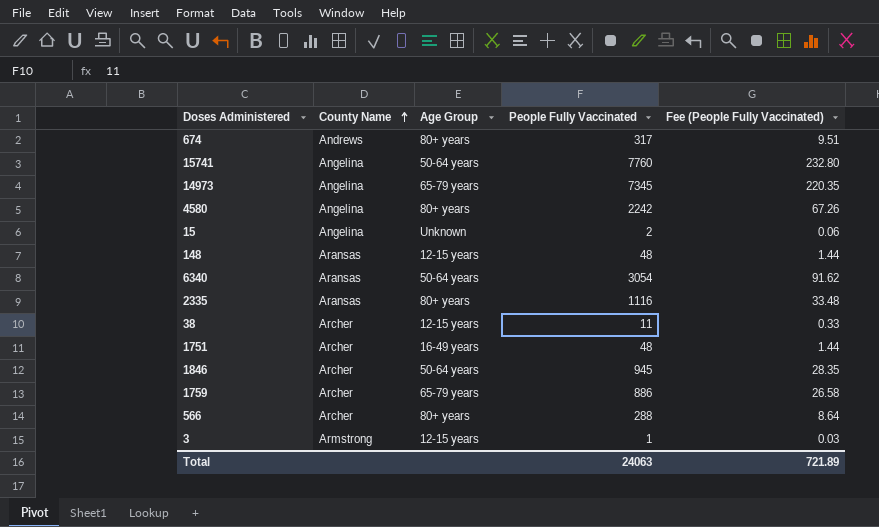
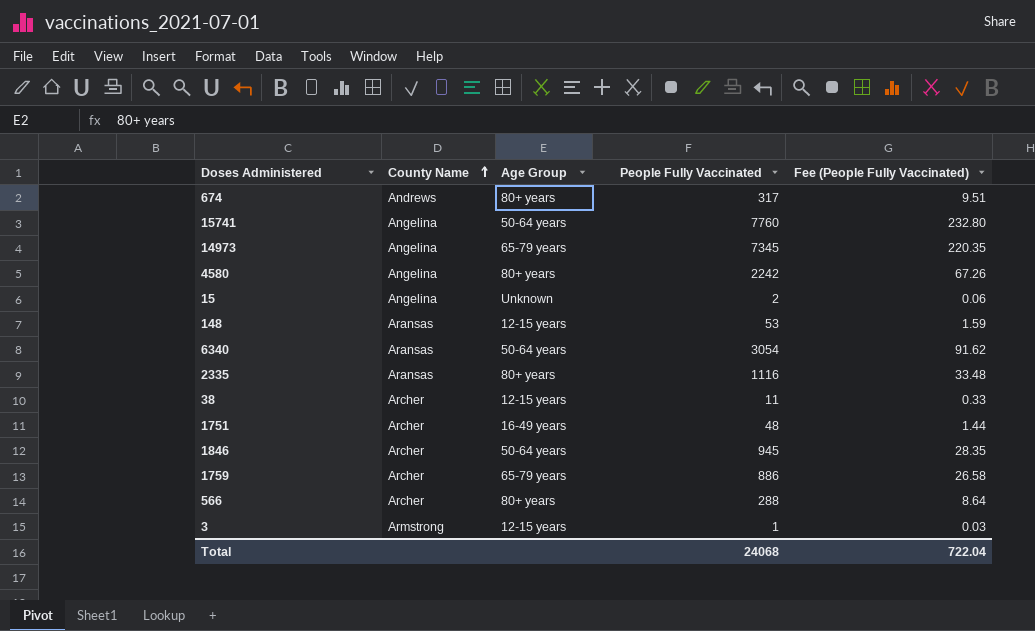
148 | People Fully Vaccinated: 48 -> 53
148 | Fee (People Fully Vaccinated): 1.44 -> 1.59
Total | People Fully Vaccinated: 24063 -> 24068
Total | Fee (People Fully Vaccinated): 721.89 -> 722.04

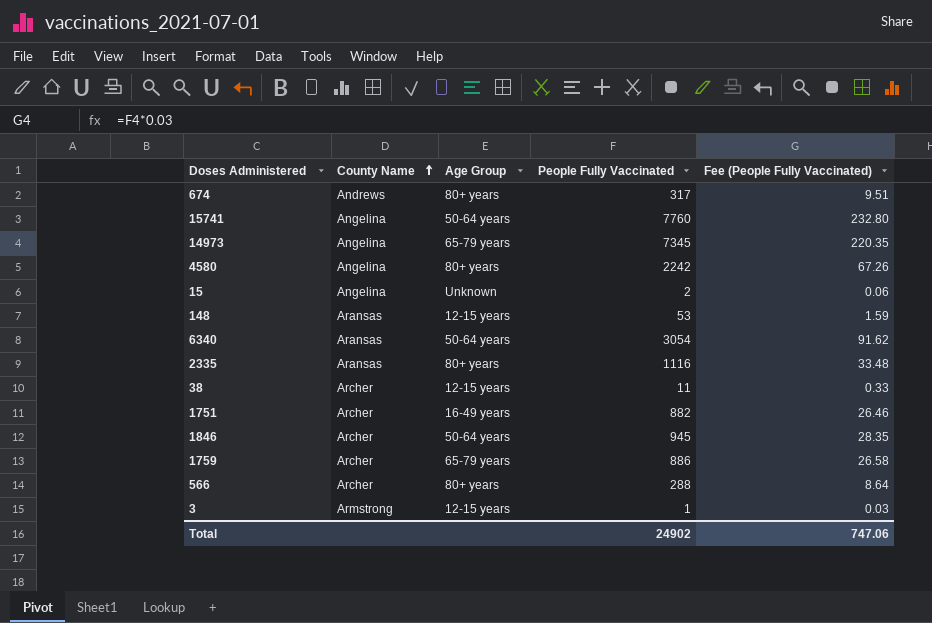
1751 | People Fully Vaccinated: 48 -> 882
1751 | Fee (People Fully Vaccinated): 1.44 -> 26.46
Total | People Fully Vaccinated: 24068 -> 24902
Total | Fee (People Fully Vaccinated): 722.04 -> 747.06

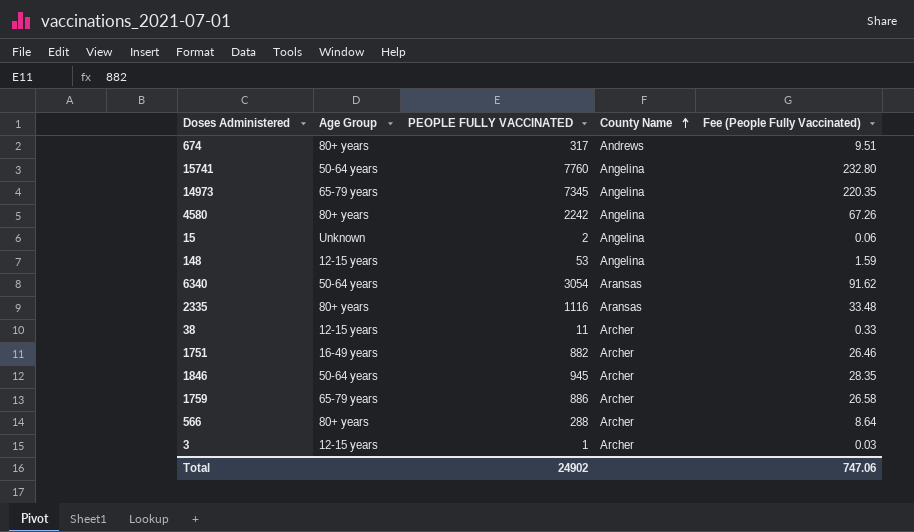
column name: People Fully Vaccinated -> PEOPLE FULLY VACCINATED
column County Name | position: 2 -> 4
148 | County Name: Aransas -> Angelina
3 | County Name: Armstrong -> Archer

